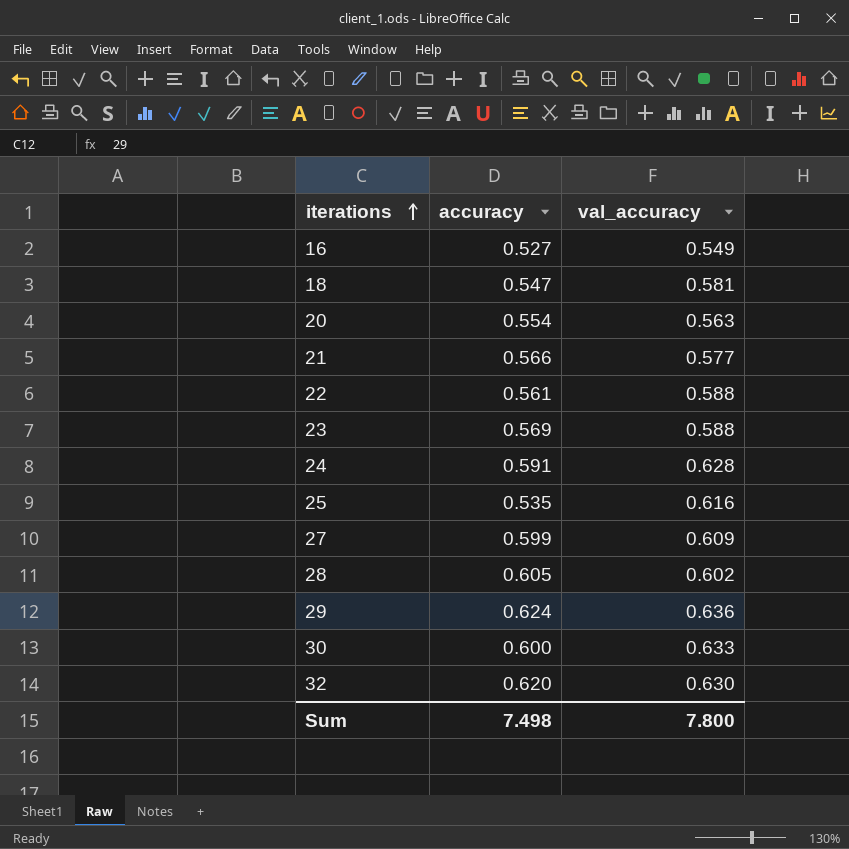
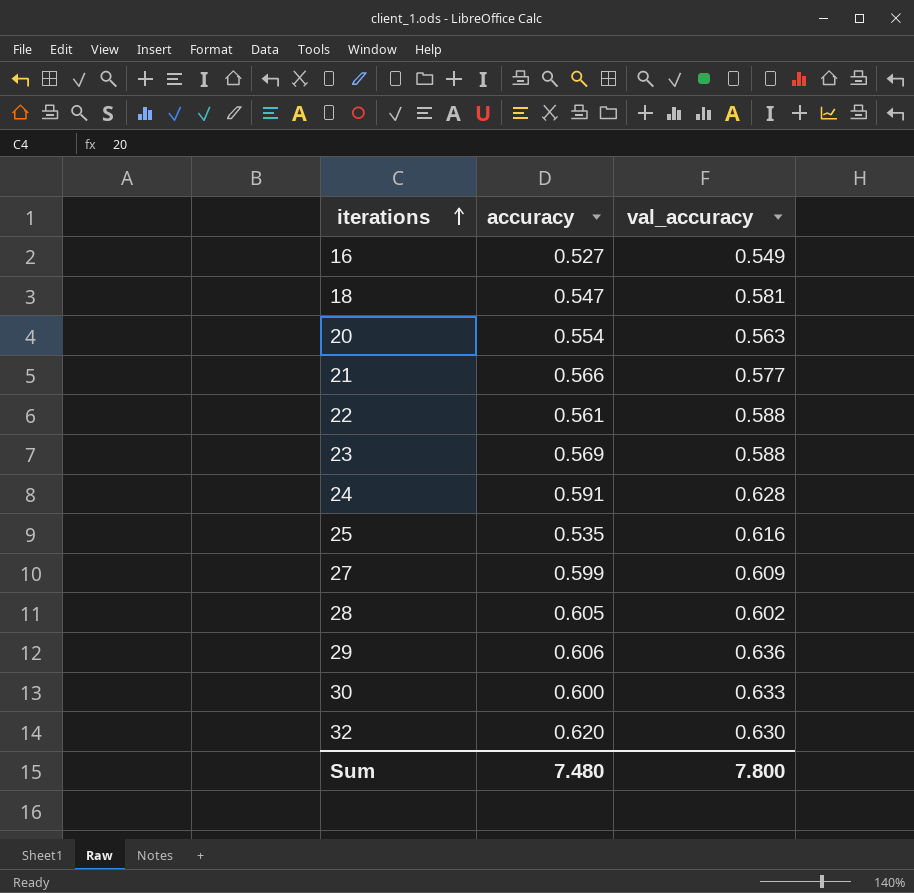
29 | accuracy: 0.624 -> 0.606
Sum | accuracy: 7.498 -> 7.480

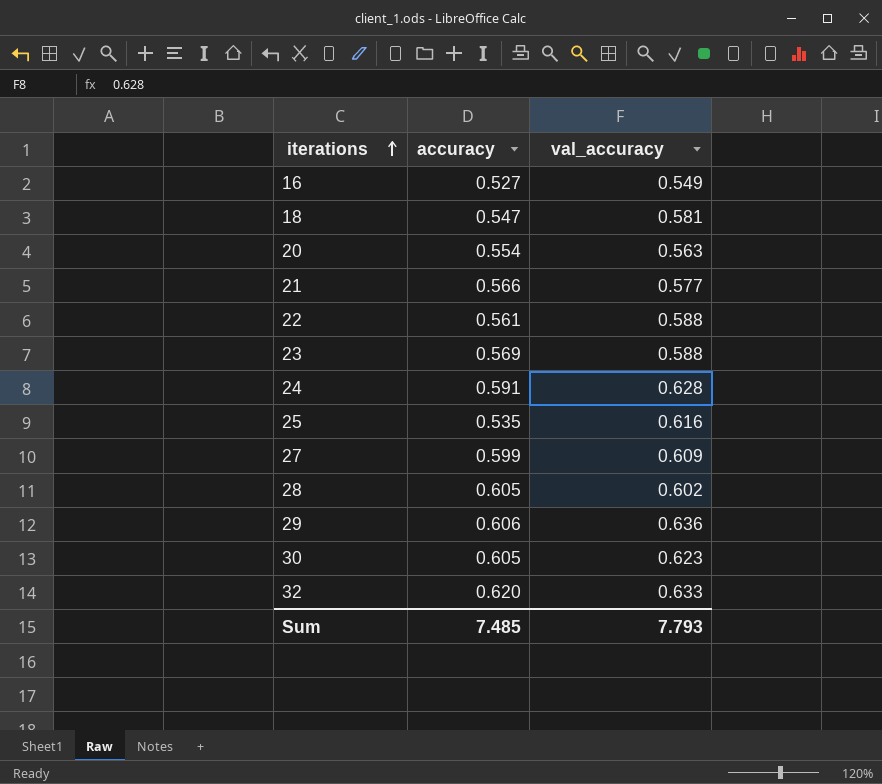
30 | accuracy: 0.600 -> 0.605
30 | val_accuracy: 0.633 -> 0.623
32 | val_accuracy: 0.630 -> 0.633
Sum | accuracy: 7.480 -> 7.485
Sum | val_accuracy: 7.800 -> 7.793

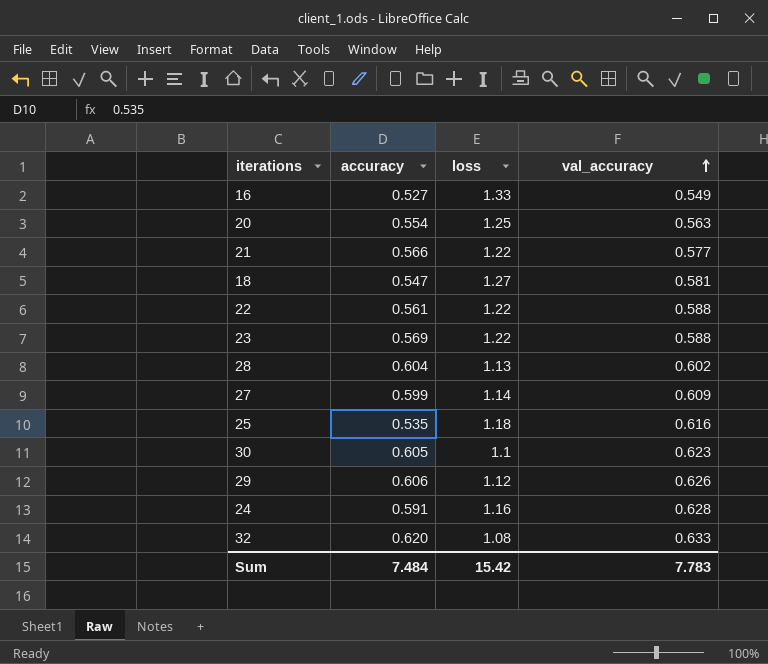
row order: iterations ascending -> val_accuracy ascending
column loss | position: none -> 3
28 | accuracy: 0.605 -> 0.604
29 | val_accuracy: 0.636 -> 0.626
Sum | accuracy: 7.485 -> 7.484
Sum | val_accuracy: 7.793 -> 7.783

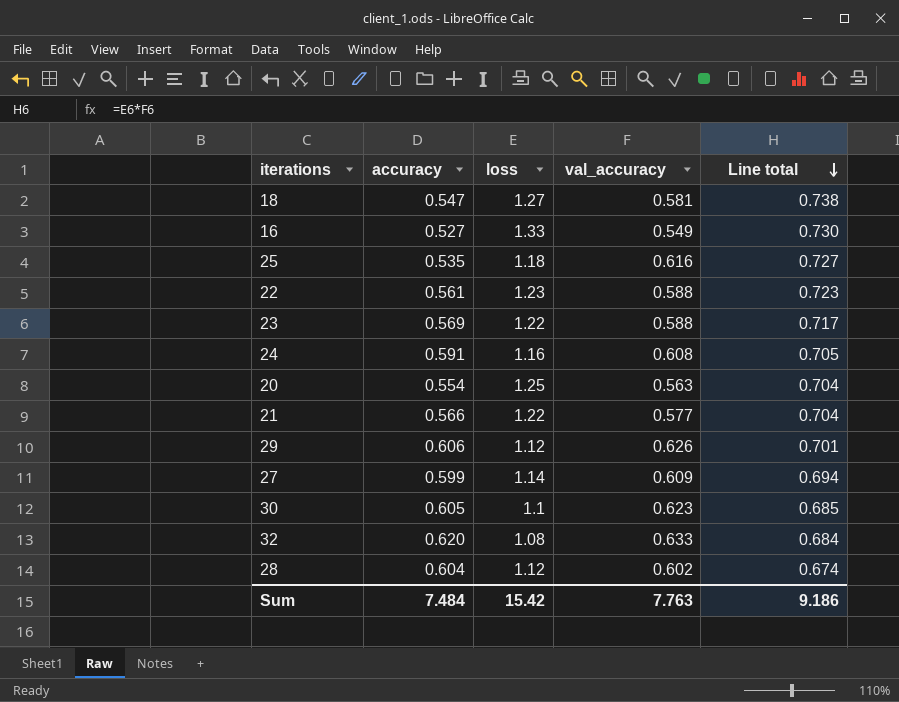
row order: val_accuracy ascending -> Line total descending
column Line total | formula: none -> [loss] * [val_accuracy]
22 | loss: 1.22 -> 1.23
24 | val_accuracy: 0.628 -> 0.608
28 | loss: 1.13 -> 1.12
Sum | val_accuracy: 7.783 -> 7.763

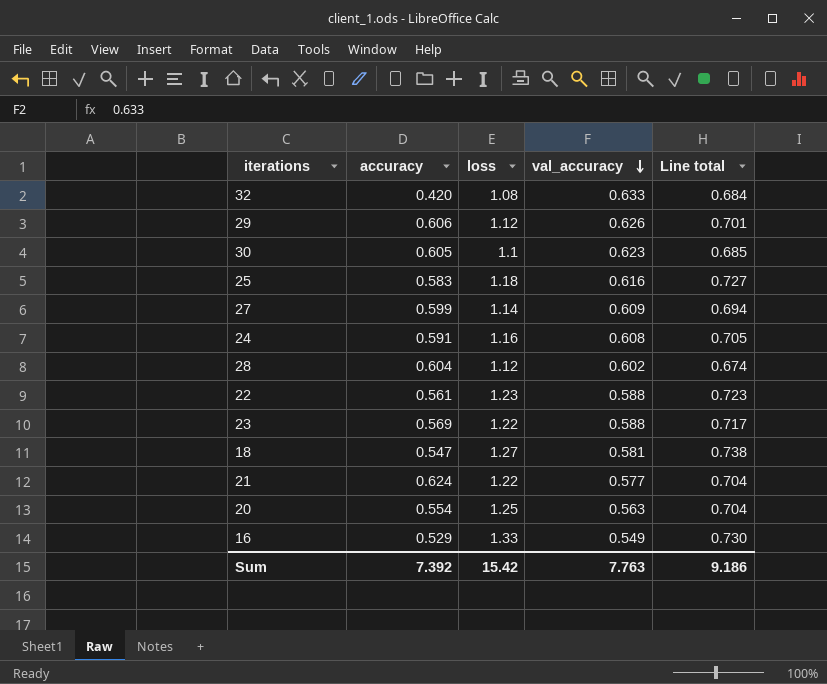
row order: Line total descending -> val_accuracy descending
32 | accuracy: 0.620 -> 0.420
25 | accuracy: 0.535 -> 0.583
21 | accuracy: 0.566 -> 0.624
16 | accuracy: 0.527 -> 0.529
Sum | accuracy: 7.484 -> 7.392

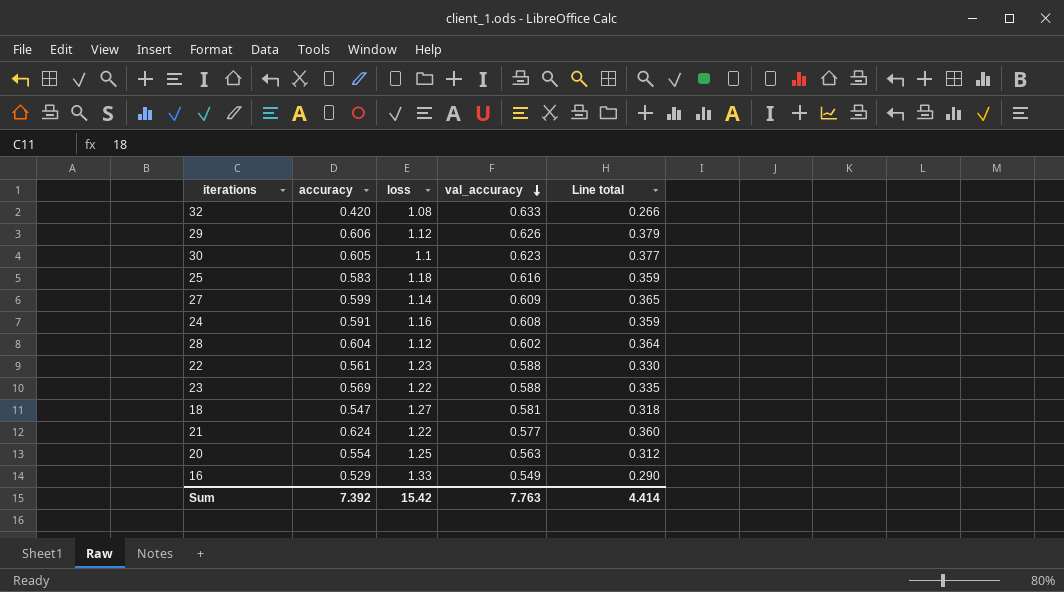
column Line total | formula: [loss] * [val_accuracy] -> [accuracy] * [val_accuracy]
Sum | Line total: 9.186 -> 4.414

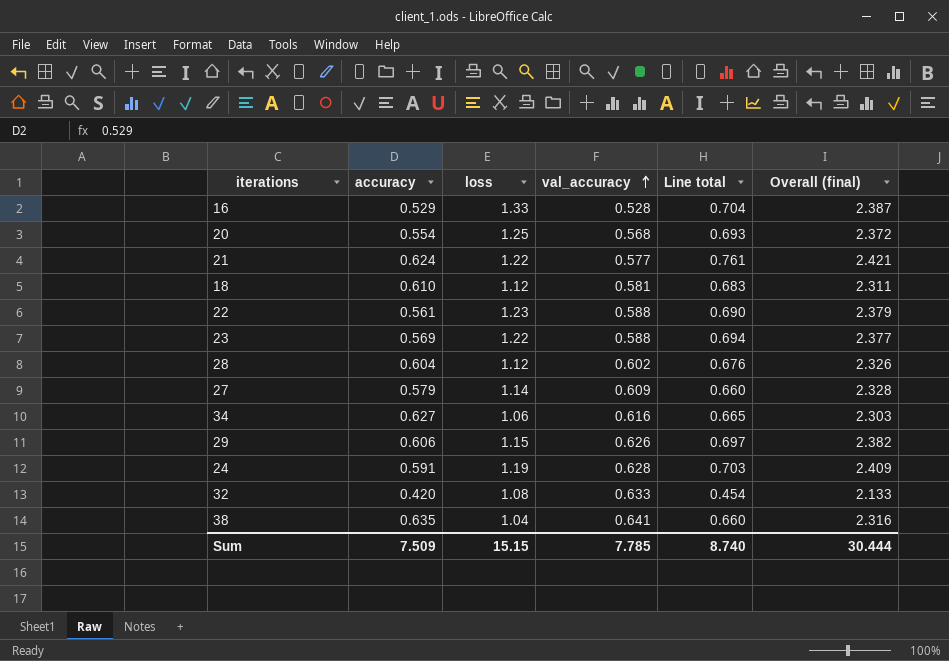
row order: val_accuracy descending -> val_accuracy ascending
column Line total | formula: [accuracy] * [val_accuracy] -> [accuracy] * [loss]
column Overall (final) | formula: none -> [accuracy] + [loss] + [val_accuracy]
row 30: 0.605 | 1.1 | 0.623 | 0.377 -> none
row 25: 0.583 | 1.18 | 0.616 | 0.359 -> none
16 | val_accuracy: 0.549 -> 0.528
20 | val_accuracy: 0.563 -> 0.568
18 | accuracy: 0.547 -> 0.610
18 | loss: 1.27 -> 1.12
27 | accuracy: 0.599 -> 0.579
row 34: none -> 0.627 | 1.06 | 0.616 | 0.665 | 2.303
29 | loss: 1.12 -> 1.15
24 | loss: 1.16 -> 1.19
24 | val_accuracy: 0.608 -> 0.628
row 38: none -> 0.635 | 1.04 | 0.641 | 0.660 | 2.316
Sum | accuracy: 7.392 -> 7.509
Sum | loss: 15.42 -> 15.15
Sum | val_accuracy: 7.763 -> 7.785
Sum | Line total: 4.414 -> 8.740

